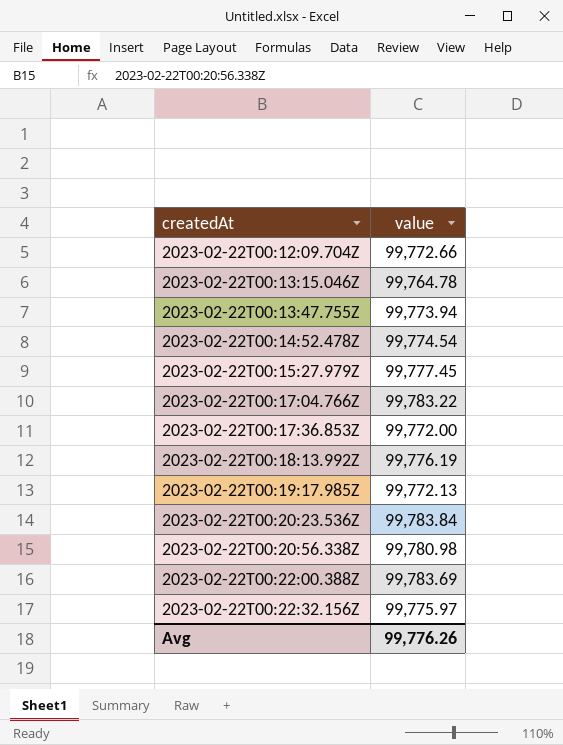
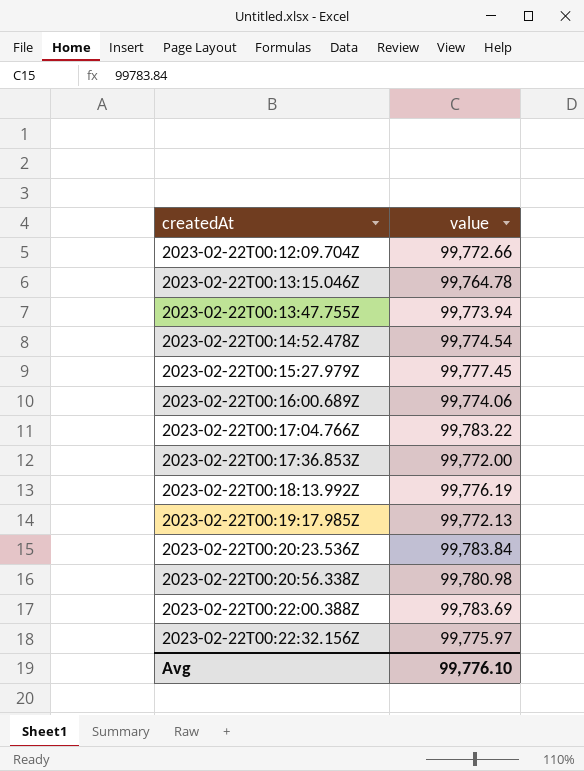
row 2023-02-22T00:16:00.689Z: none -> 99,774.06
Avg | value: 99,776.26 -> 99,776.10

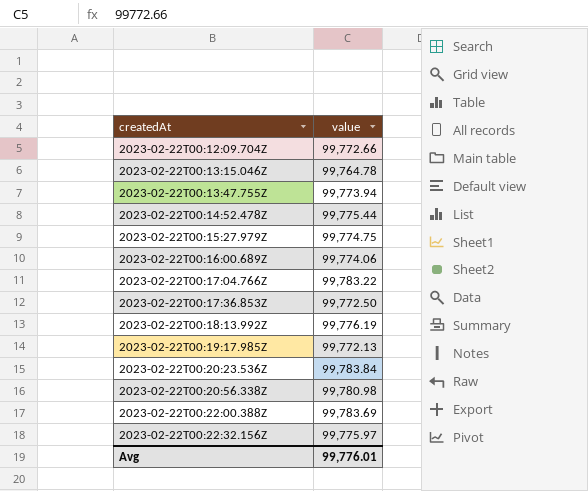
2023-02-22T00:14:52.478Z | value: 99,774.54 -> 99,775.44
2023-02-22T00:15:27.979Z | value: 99,777.45 -> 99,774.75
2023-02-22T00:17:36.853Z | value: 99,772.00 -> 99,772.50
Avg | value: 99,776.10 -> 99,776.01

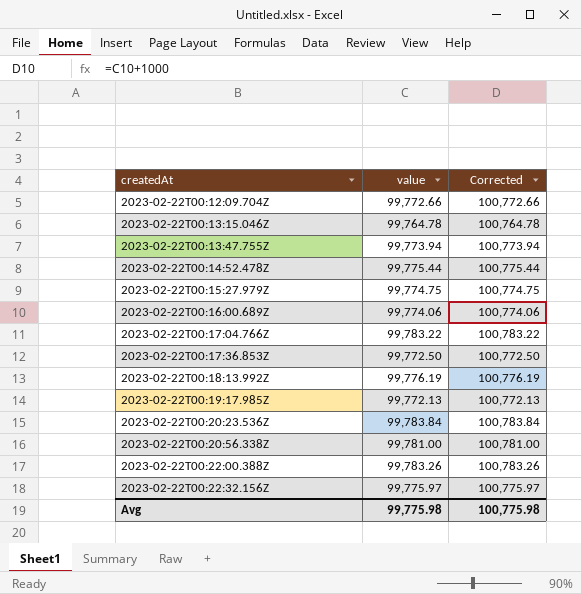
column Corrected | formula: none -> [value] + 1000
2023-02-22T00:20:56.338Z | value: 99,780.98 -> 99,781.00
2023-02-22T00:22:00.388Z | value: 99,783.69 -> 99,783.26
Avg | value: 99,776.01 -> 99,775.98

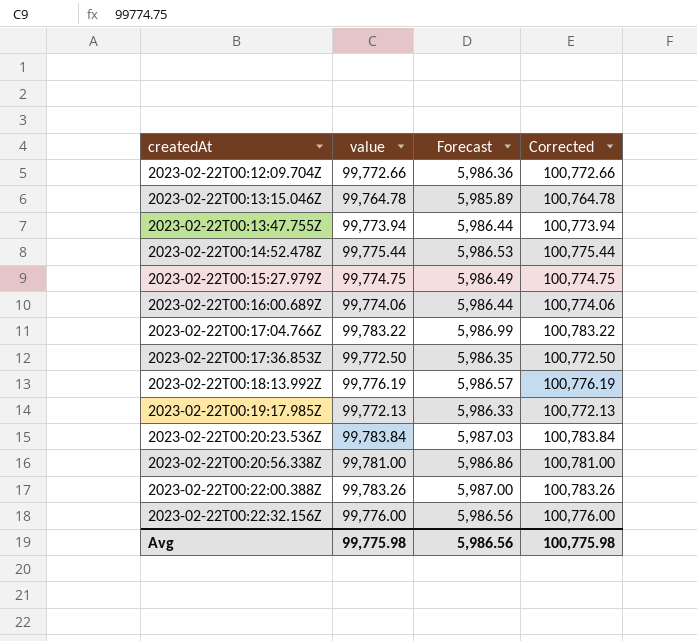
column Forecast | formula: none -> [value] * 0.06
2023-02-22T00:22:32.156Z | value: 99,775.97 -> 99,776.00
2023-02-22T00:22:32.156Z | Corrected: 100,775.97 -> 100,776.00

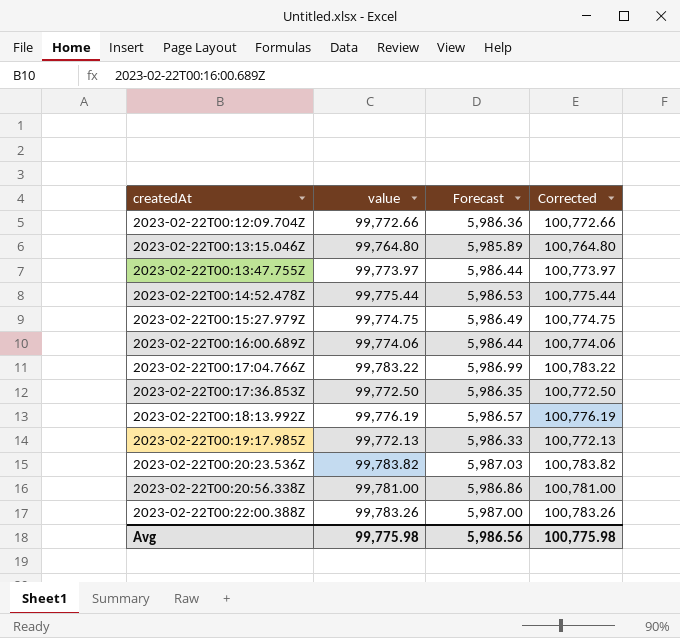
row 2023-02-22T00:22:32.156Z: 99,776.00 | 5,986.56 | 100,776.00 -> none
2023-02-22T00:13:15.046Z | value: 99,764.78 -> 99,764.80
2023-02-22T00:13:15.046Z | Corrected: 100,764.78 -> 100,764.80
2023-02-22T00:13:47.755Z | value: 99,773.94 -> 99,773.97
2023-02-22T00:13:47.755Z | Corrected: 100,773.94 -> 100,773.97
2023-02-22T00:20:23.536Z | value: 99,783.84 -> 99,783.82
2023-02-22T00:20:23.536Z | Corrected: 100,783.84 -> 100,783.82

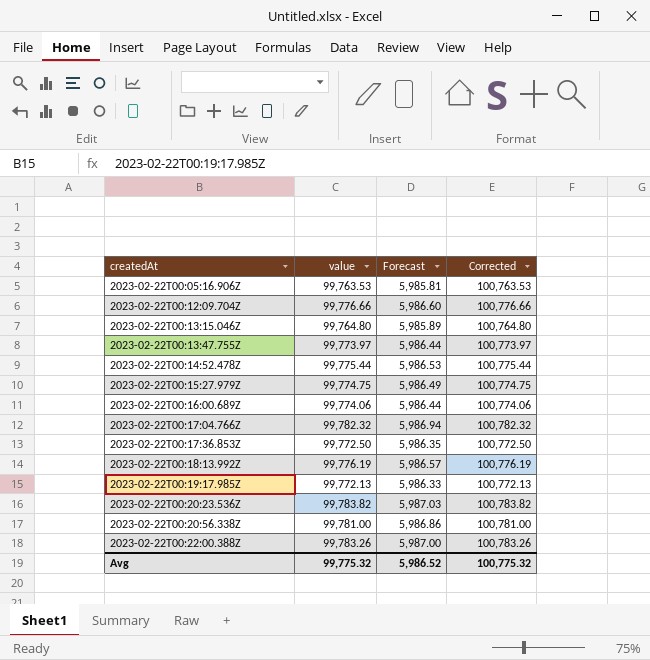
row 2023-02-22T00:05:16.906Z: none -> 99,763.53 | 5,985.81 | 100,763.53
2023-02-22T00:12:09.704Z | value: 99,772.66 -> 99,776.66
2023-02-22T00:12:09.704Z | Forecast: 5,986.36 -> 5,986.60
2023-02-22T00:12:09.704Z | Corrected: 100,772.66 -> 100,776.66
2023-02-22T00:17:04.766Z | value: 99,783.22 -> 99,782.32
2023-02-22T00:17:04.766Z | Forecast: 5,986.99 -> 5,986.94
2023-02-22T00:17:04.766Z | Corrected: 100,783.22 -> 100,782.32
Avg | value: 99,775.98 -> 99,775.32
Avg | Forecast: 5,986.56 -> 5,986.52
Avg | Corrected: 100,775.98 -> 100,775.32

